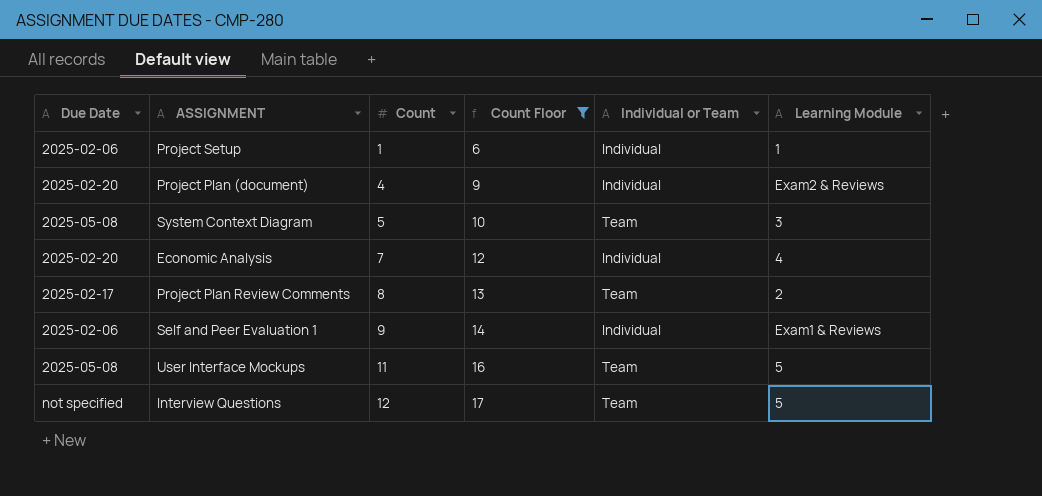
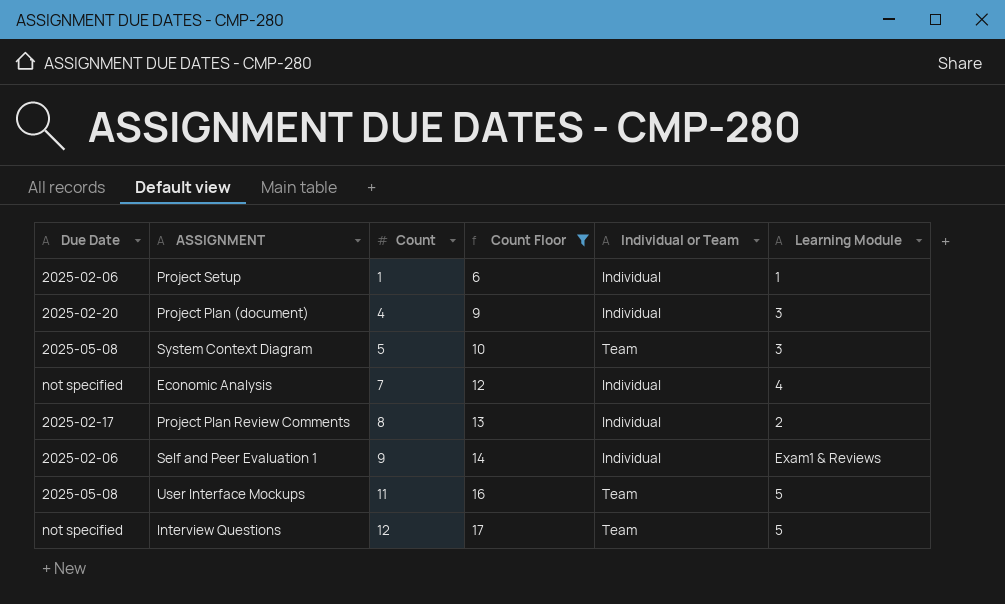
Project Plan (document) | Learning Module: Exam2 & Reviews -> 3
Economic Analysis | Due Date: 2025-02-20 -> not specified
Project Plan Review Comments | Individual or Team: Team -> Individual

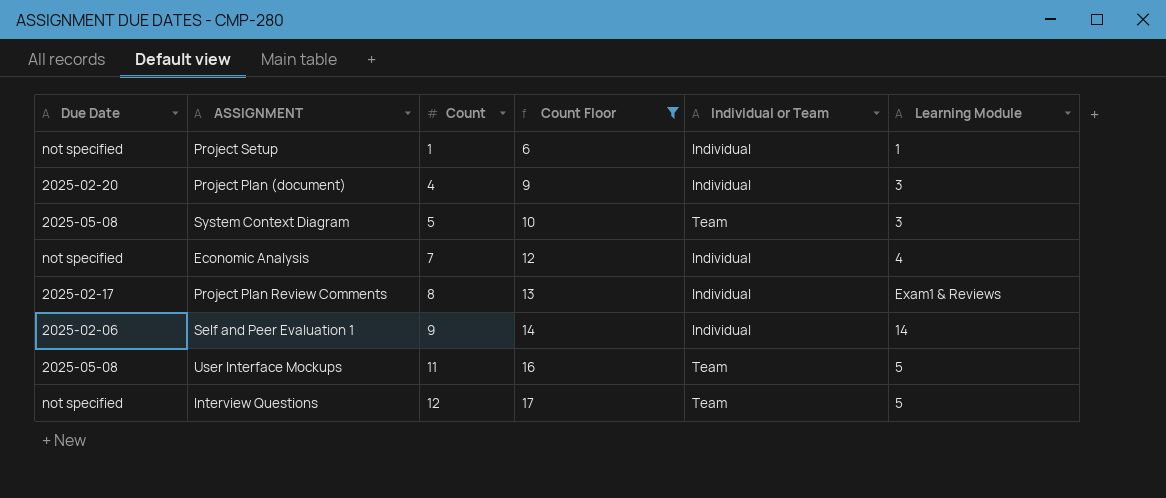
Project Setup | Due Date: 2025-02-06 -> not specified
Project Plan Review Comments | Learning Module: 2 -> Exam1 & Reviews
Self and Peer Evaluation 1 | Learning Module: Exam1 & Reviews -> 14

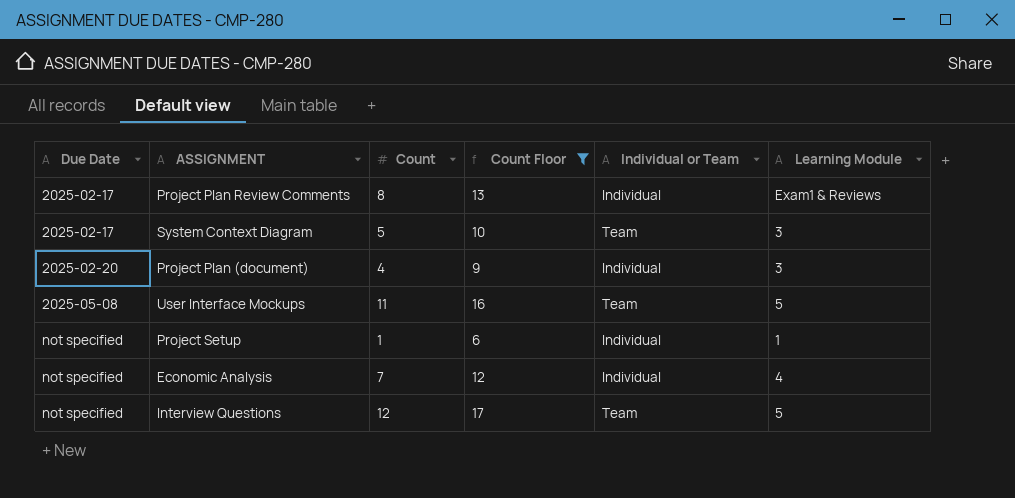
row order: Count ascending -> Due Date ascending
row Self and Peer Evaluation 1: 2025-02-06 | 9 | 14 | Individual | 14 -> none
System Context Diagram | Due Date: 2025-05-08 -> 2025-02-17

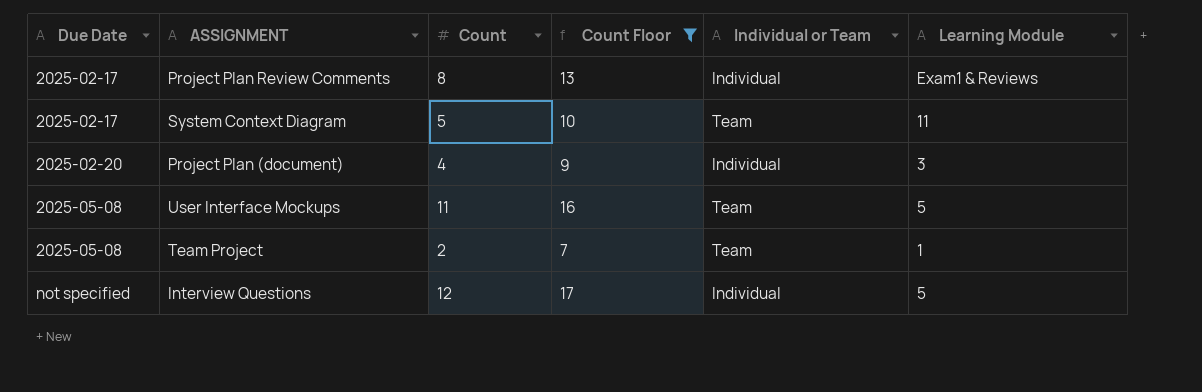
row Project Setup: not specified | 1 | 6 | Individual | 1 -> none
row Economic Analysis: not specified | 7 | 12 | Individual | 4 -> none
System Context Diagram | Learning Module: 3 -> 11
row Team Project: none -> 2025-05-08 | 2 | 7 | Team | 1
Interview Questions | Individual or Team: Team -> Individual

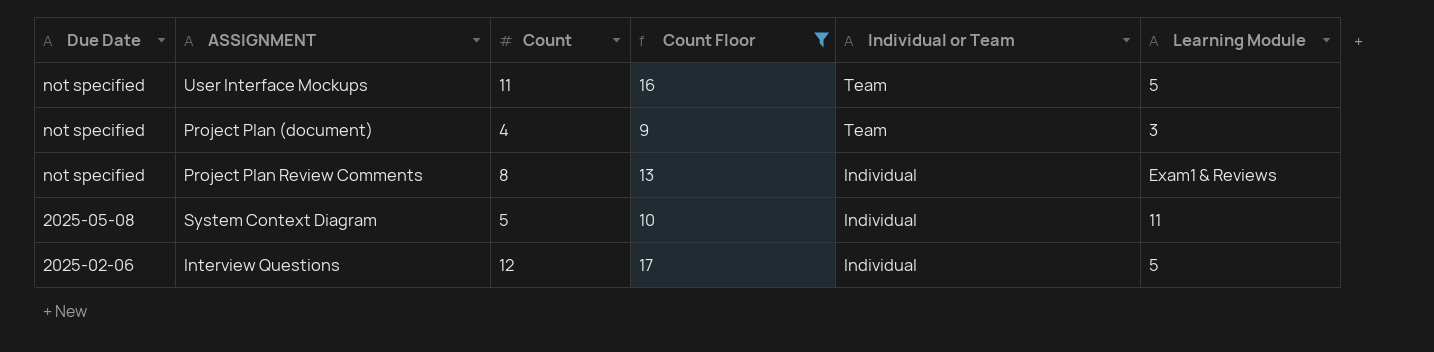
row order: Due Date ascending -> Due Date descending
row Team Project: 2025-05-08 | 2 | 7 | Team | 1 -> none
User Interface Mockups | Due Date: 2025-05-08 -> not specified
Project Plan (document) | Due Date: 2025-02-20 -> not specified
Project Plan (document) | Individual or Team: Individual -> Team
Project Plan Review Comments | Due Date: 2025-02-17 -> not specified
System Context Diagram | Due Date: 2025-02-17 -> 2025-05-08
System Context Diagram | Individual or Team: Team -> Individual
Interview Questions | Due Date: not specified -> 2025-02-06

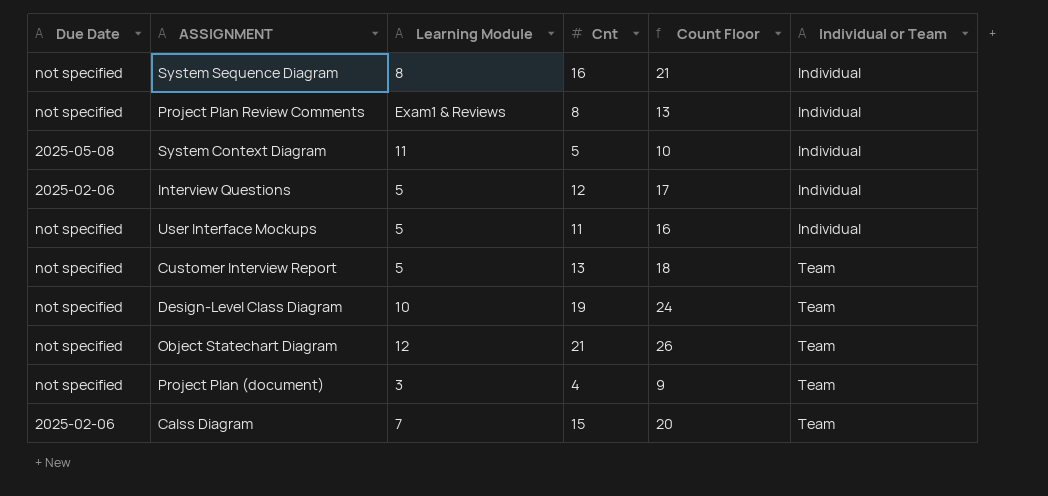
filter: Count Floor <= 17 -> none
row order: Due Date descending -> Individual or Team ascending
column Learning Module | position: 6 -> 3
column name: Count -> Cnt
User Interface Mockups | Individual or Team: Team -> Individual

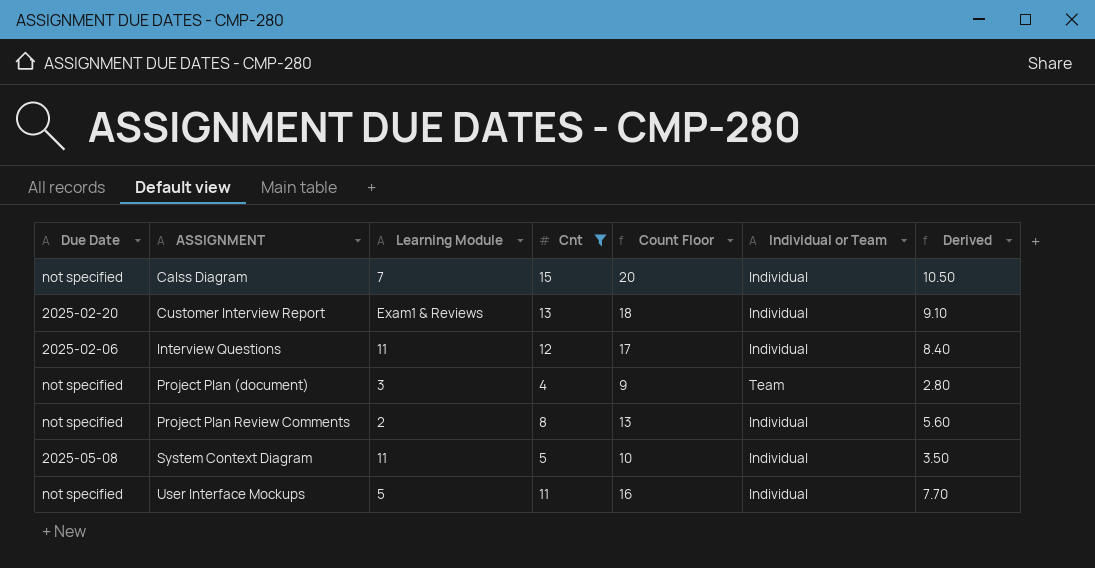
filter: none -> Cnt <= 15
row order: Individual or Team ascending -> ASSIGNMENT ascending
column Derived | formula: none -> [Cnt] * 0.7
Calss Diagram | Due Date: 2025-02-06 -> not specified
Calss Diagram | Individual or Team: Team -> Individual
Customer Interview Report | Due Date: not specified -> 2025-02-20
Customer Interview Report | Learning Module: 5 -> Exam1 & Reviews
Customer Interview Report | Individual or Team: Team -> Individual
Interview Questions | Learning Module: 5 -> 11
Project Plan Review Comments | Learning Module: Exam1 & Reviews -> 2

